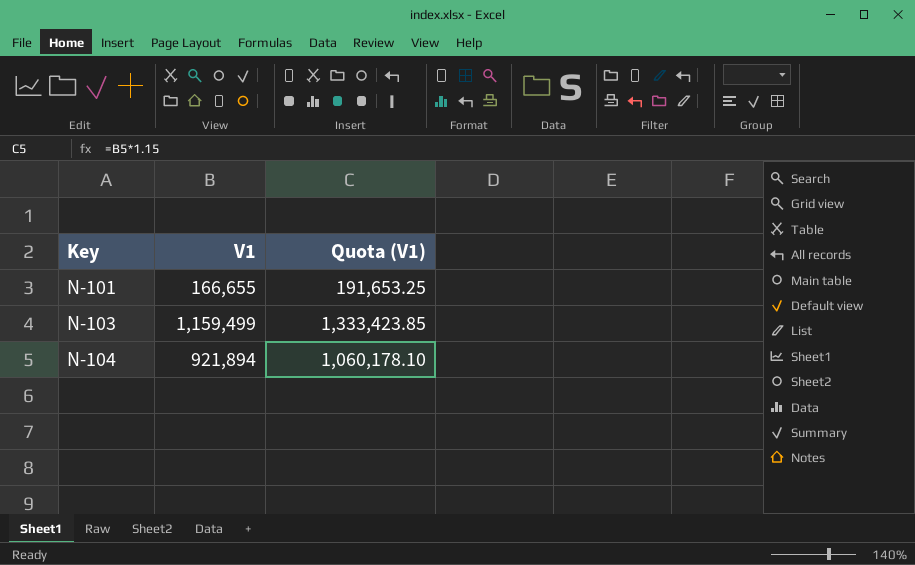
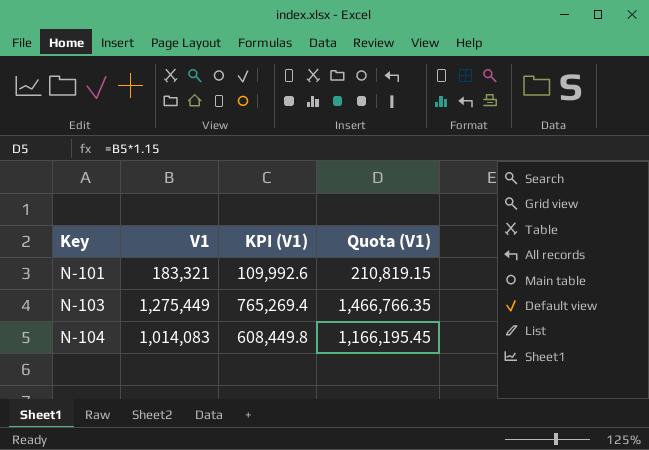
column KPI (V1) | formula: none -> [V1] * 0.6
N-101 | V1: 166,655 -> 183,321
N-101 | Quota (V1): 191,653.25 -> 210,819.15
N-103 | V1: 1,159,499 -> 1,275,449
N-103 | Quota (V1): 1,333,423.85 -> 1,466,766.35
N-104 | V1: 921,894 -> 1,014,083
N-104 | Quota (V1): 1,060,178.10 -> 1,166,195.45

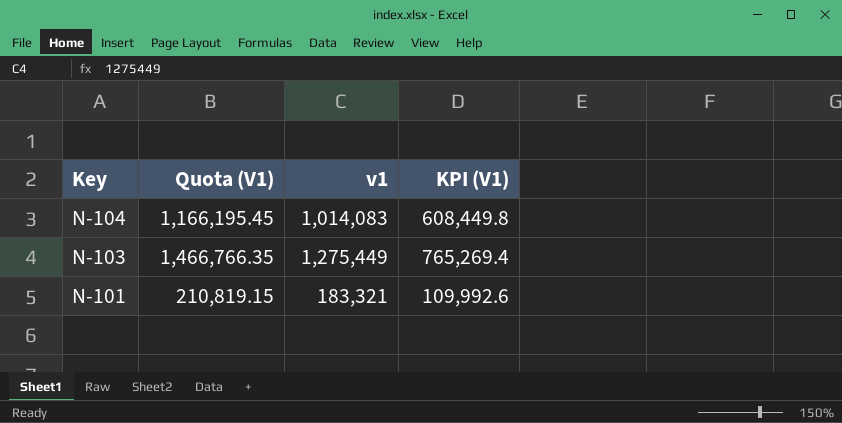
row order: Key ascending -> Key descending
column Quota (V1) | position: 4 -> 2
column name: V1 -> v1

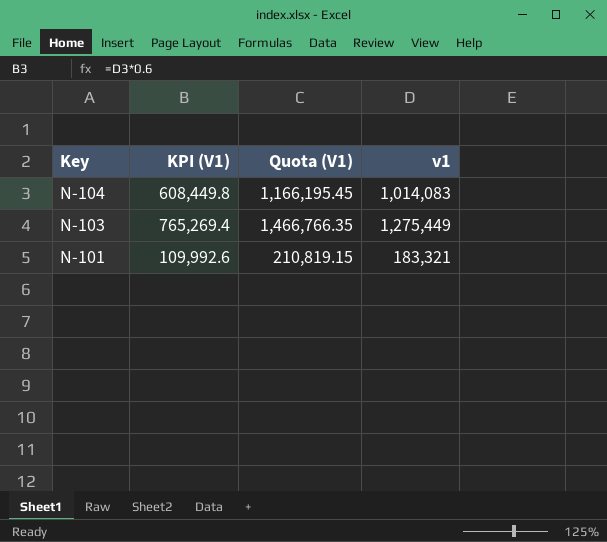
column KPI (V1) | position: 4 -> 2

